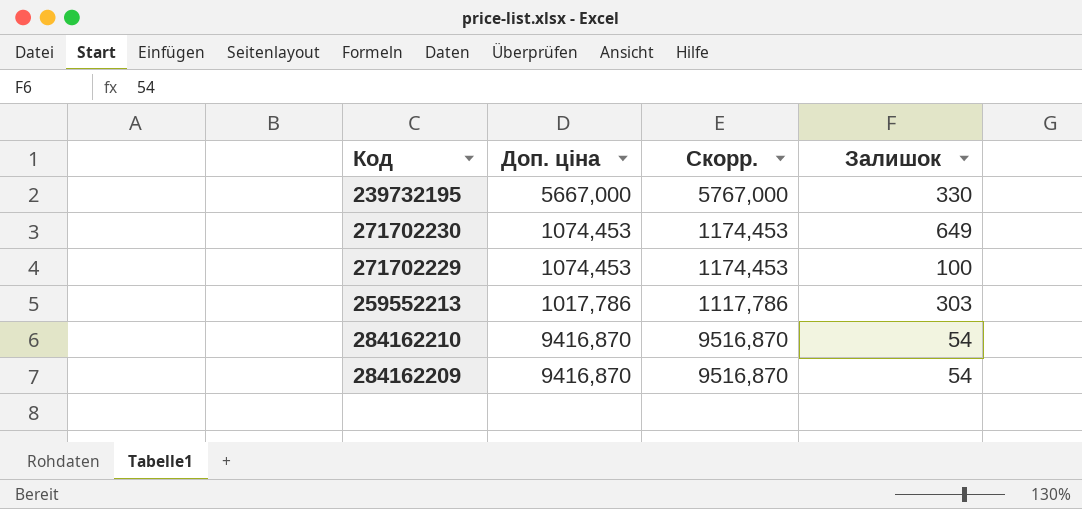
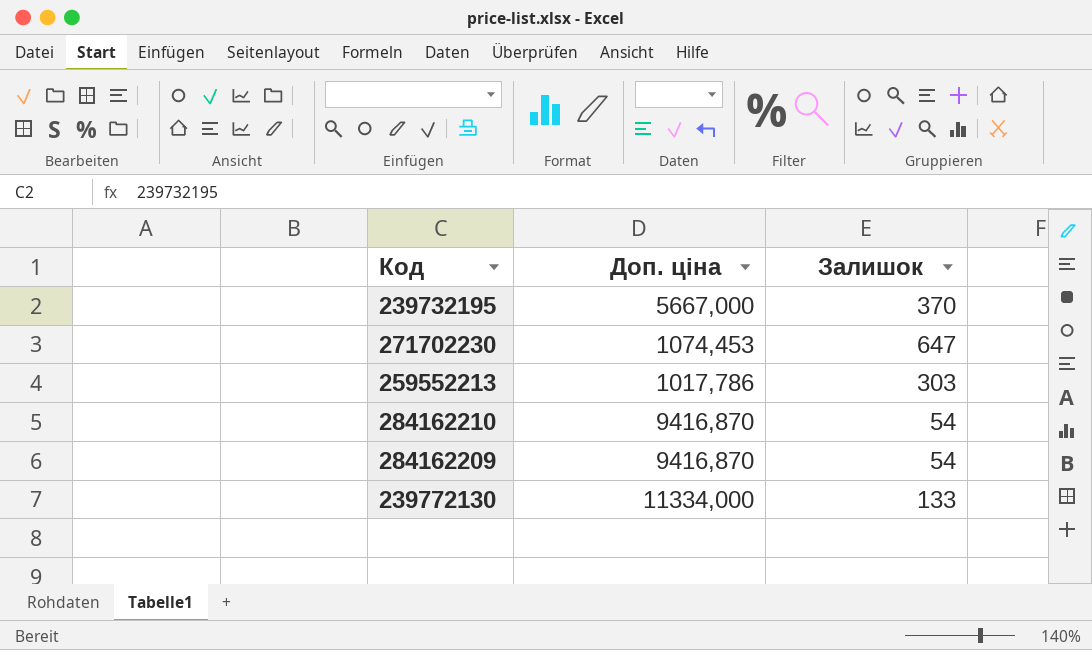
column Скорр. | formula: [Доп. ціна] + 100 -> none
row 271702229: 1074,453 | 1174,453 | 100 -> none
239732195 | Залишок: 330 -> 370
271702230 | Залишок: 649 -> 647
row 239772130: none -> 11334,000 | 133

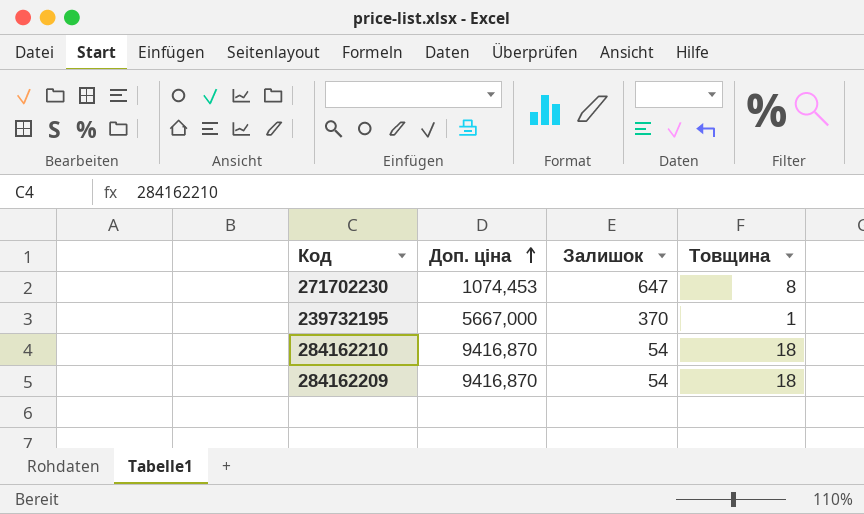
row order: none -> Доп. ціна ascending
column Товщина | position: none -> 4
row 259552213: 1017,786 | 303 -> none
row 239772130: 11334,000 | 133 -> none

